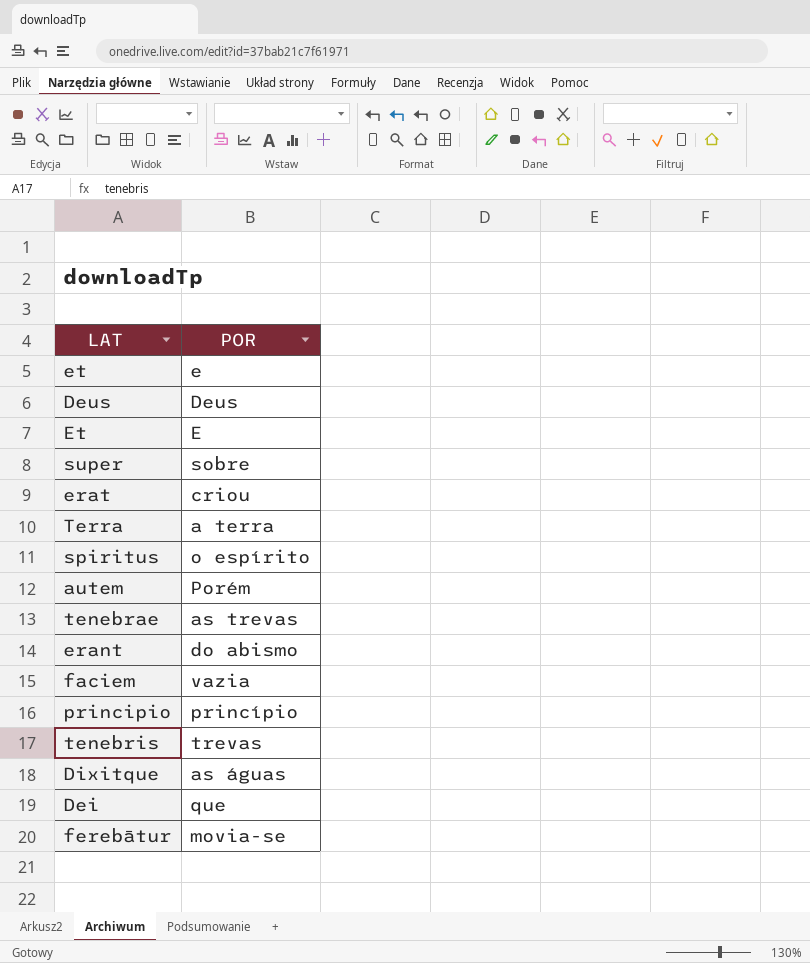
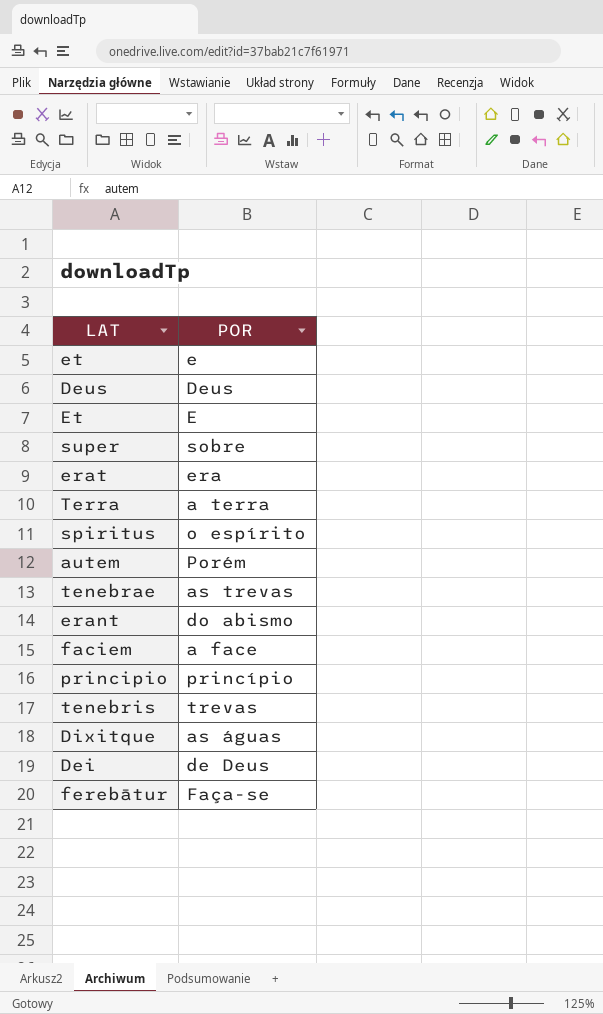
erat | POR: criou -> era
faciem | POR: vazia -> a face
Dei | POR: que -> de Deus
ferebātur | POR: movia-se -> Faça-se

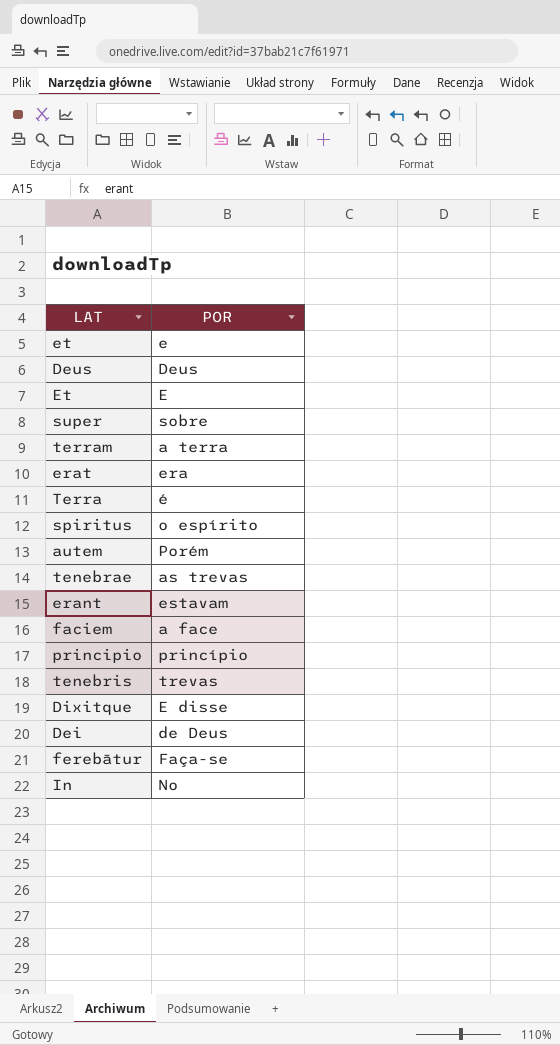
row terram: none -> a terra
Terra | POR: a terra -> é
erant | POR: do abismo -> estavam
Dixitque | POR: as águas -> E disse
row In: none -> No

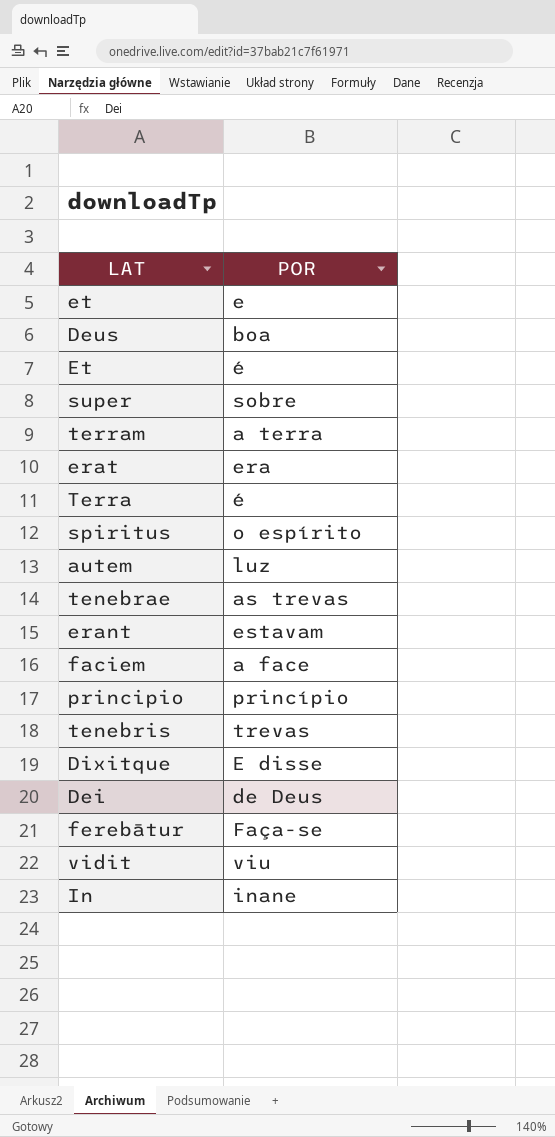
Deus | POR: Deus -> boa
Et | POR: E -> é
autem | POR: Porém -> luz
row vidit: none -> viu
In | POR: No -> inane

